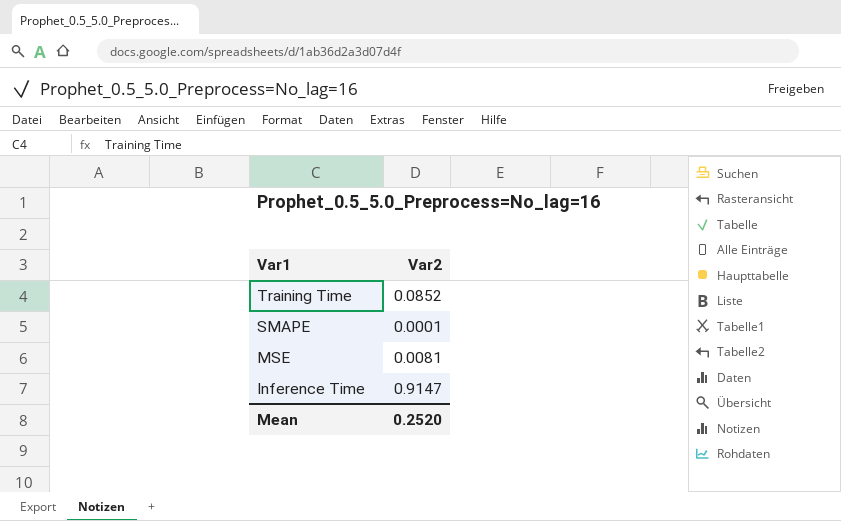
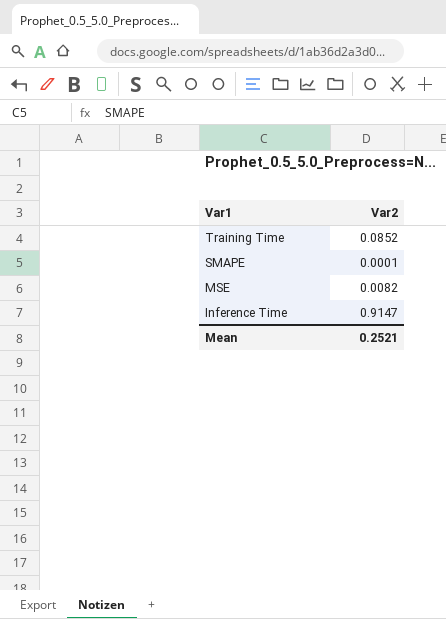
MSE | Var2: 0.0081 -> 0.0082
Mean | Var2: 0.2520 -> 0.2521

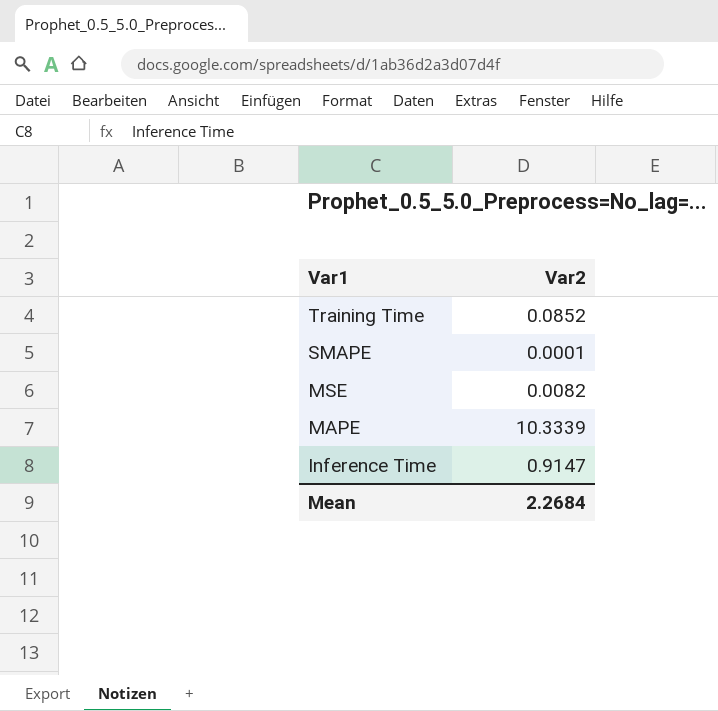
row MAPE: none -> 10.3339
Mean | Var2: 0.2521 -> 2.2684

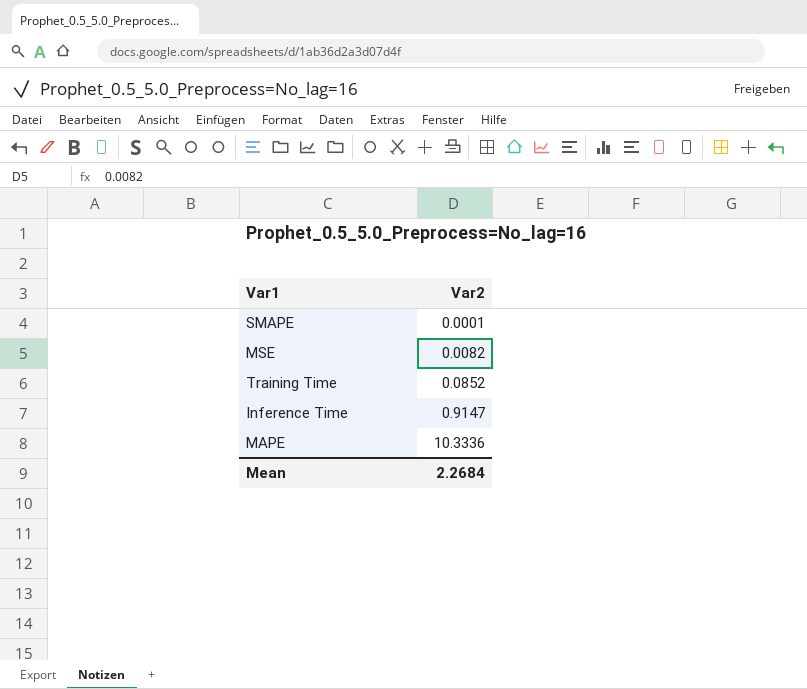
row order: Var1 descending -> Var2 ascending
MAPE | Var2: 10.3339 -> 10.3336

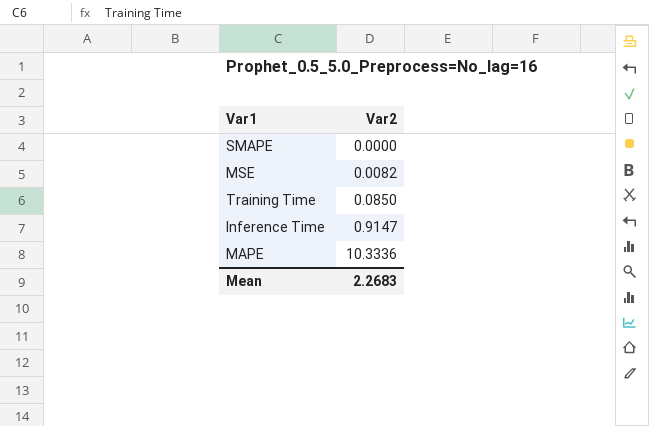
SMAPE | Var2: 0.0001 -> 0.0000
Training Time | Var2: 0.0852 -> 0.0850
Mean | Var2: 2.2684 -> 2.2683

